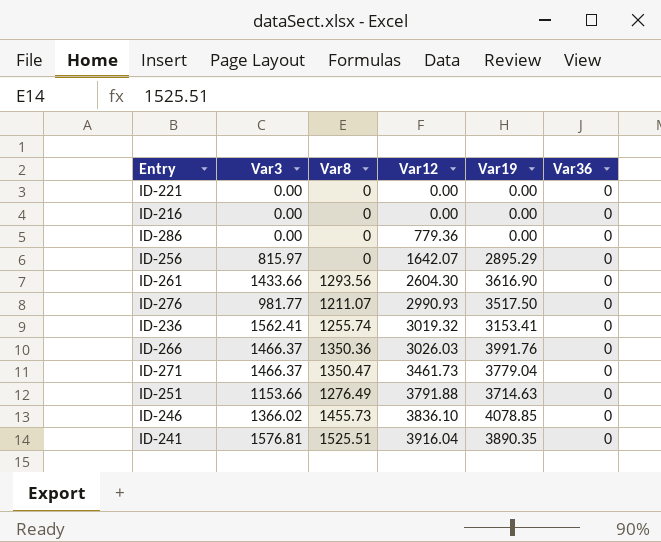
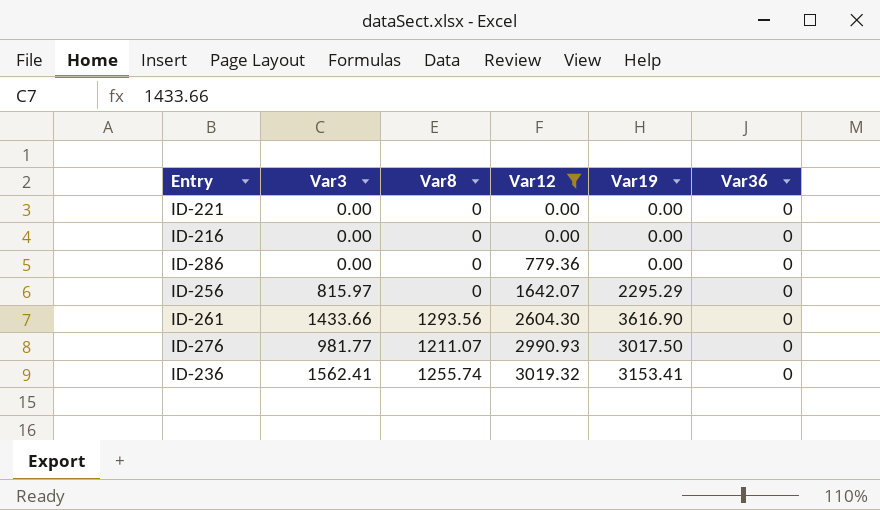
filter: none -> Var12 <= 3019.32
ID-256 | Var19: 2895.29 -> 2295.29
ID-276 | Var19: 3517.50 -> 3017.50

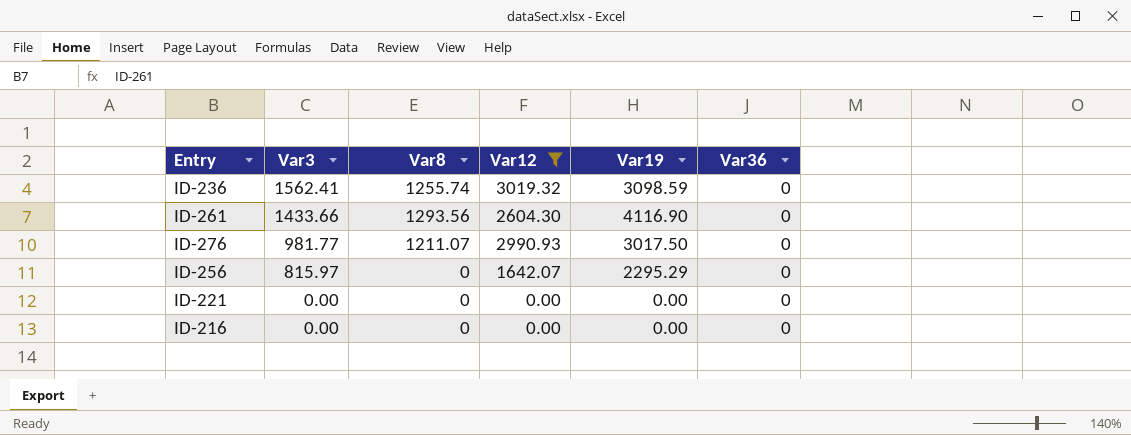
row order: Var12 ascending -> Var3 descending
row ID-286: 0.00 | 0 | 779.36 | 0.00 | 0 -> none
ID-236 | Var19: 3153.41 -> 3098.59
ID-261 | Var19: 3616.90 -> 4116.90

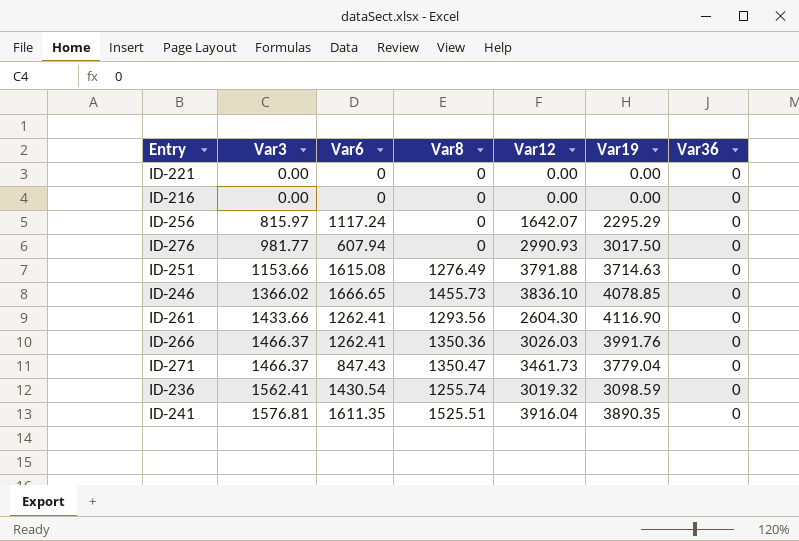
filter: Var12 <= 3019.32 -> none
row order: Var3 descending -> Var3 ascending
column Var6 | position: none -> 3
ID-276 | Var8: 1211.07 -> 0

